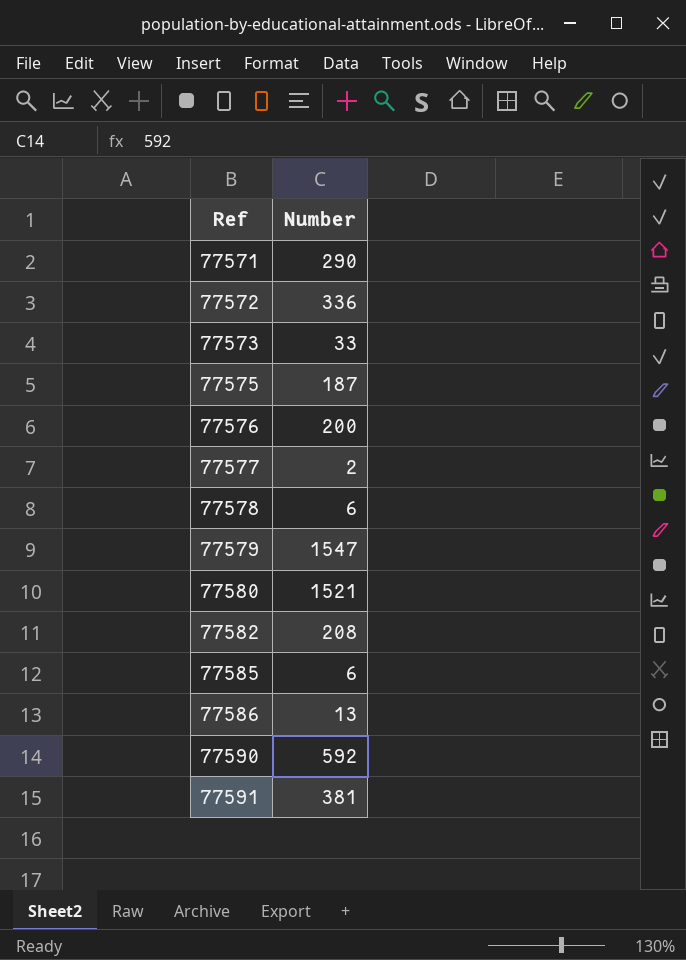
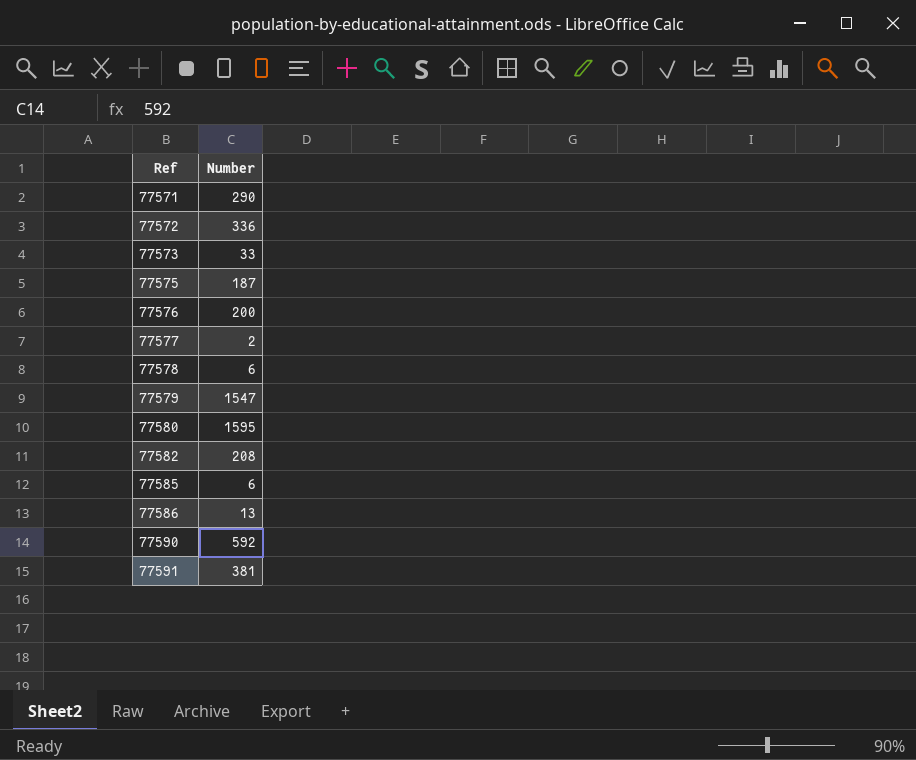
77580 | Number: 1521 -> 1595

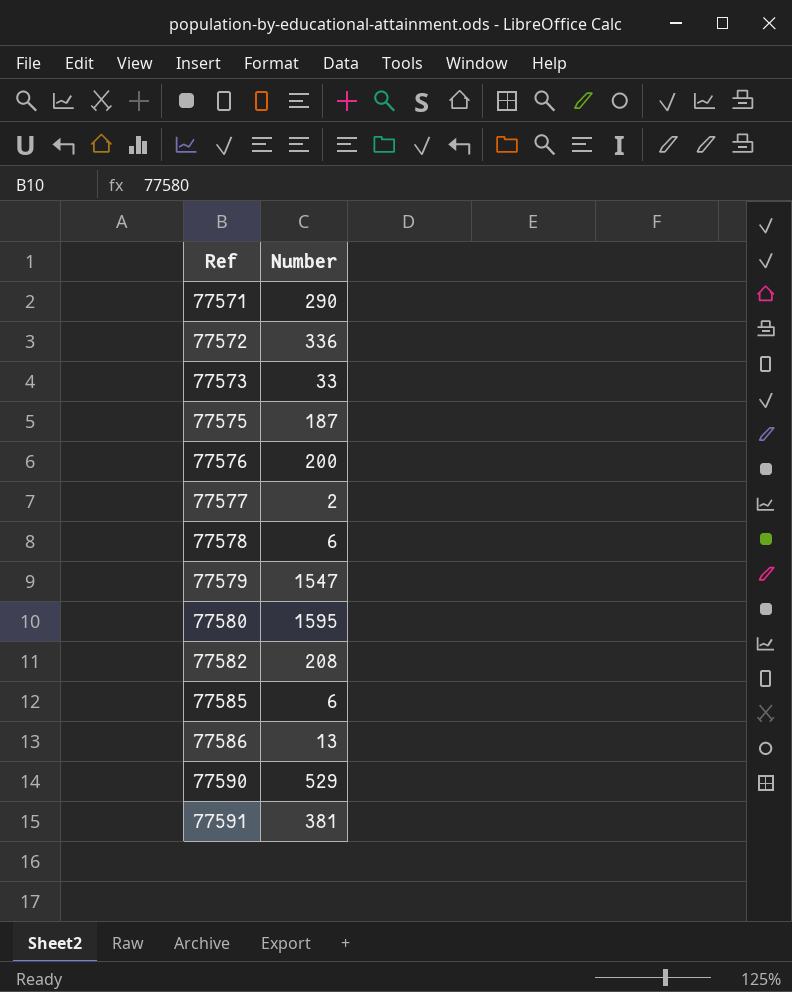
77590 | Number: 592 -> 529

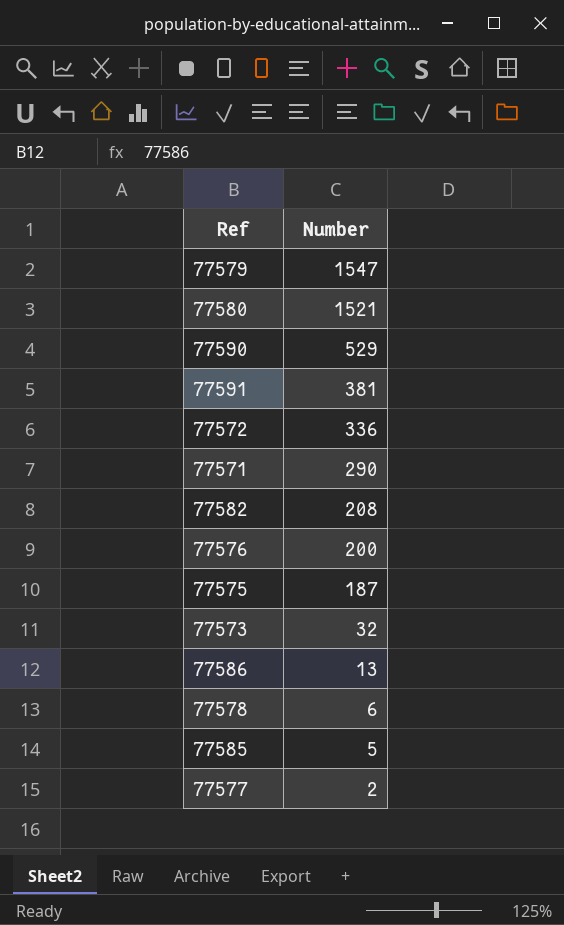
row order: Ref ascending -> Number descending
77580 | Number: 1595 -> 1521
77573 | Number: 33 -> 32
77585 | Number: 6 -> 5

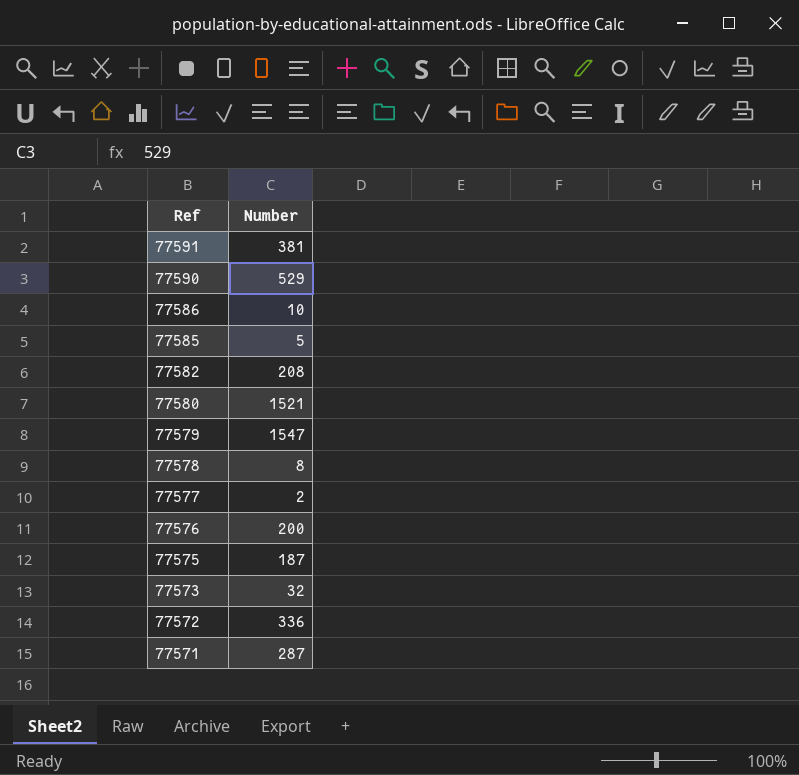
row order: Number descending -> Ref descending
77586 | Number: 13 -> 10
77578 | Number: 6 -> 8
77571 | Number: 290 -> 287

